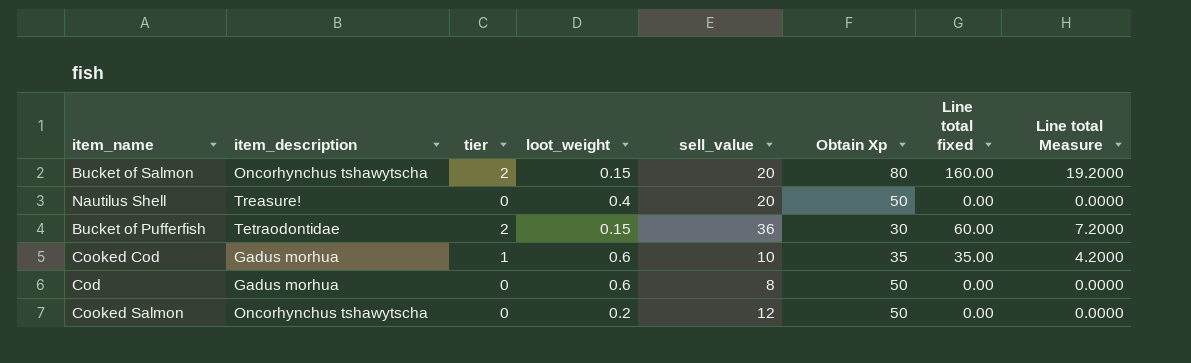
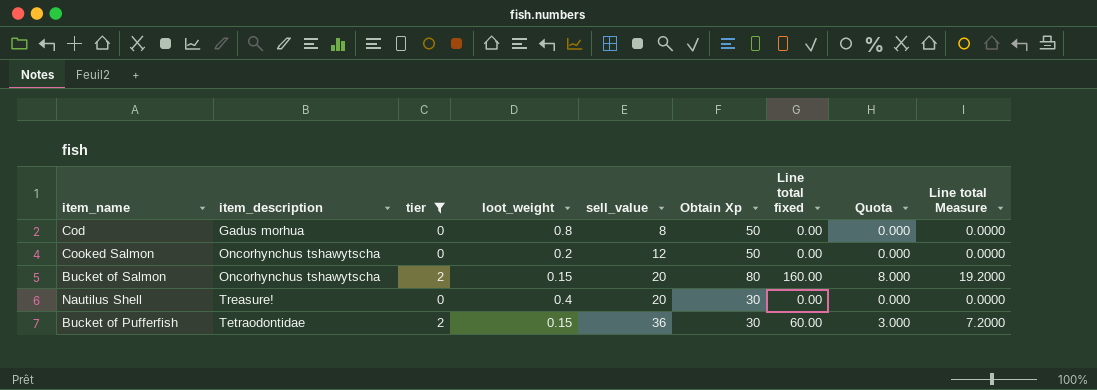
filter: none -> tier != 1
row order: none -> sell_value ascending
column Quota | formula: none -> [Line total fixed] * 0.05
Cod | loot_weight: 0.6 -> 0.8
Nautilus Shell | Obtain Xp: 50 -> 30

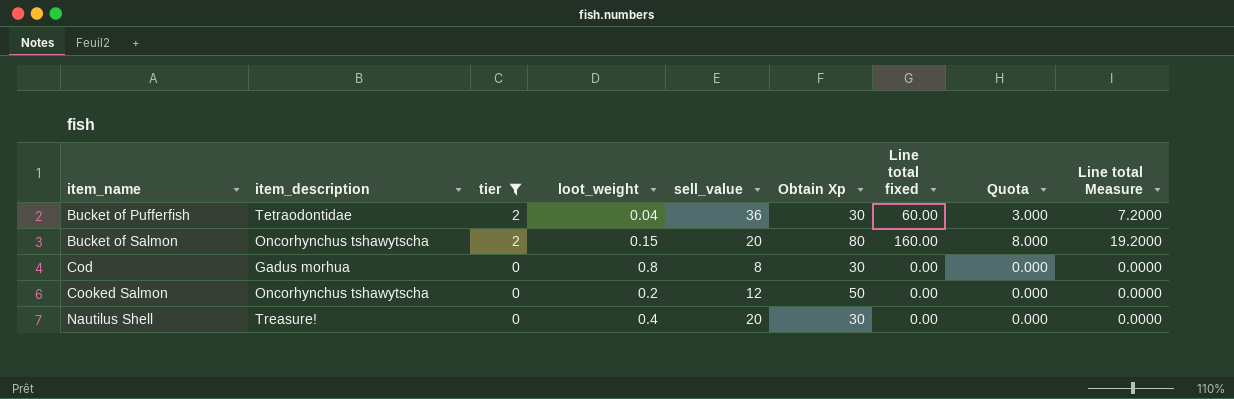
row order: sell_value ascending -> item_name ascending
Bucket of Pufferfish | loot_weight: 0.15 -> 0.04
Cod | Obtain Xp: 50 -> 30

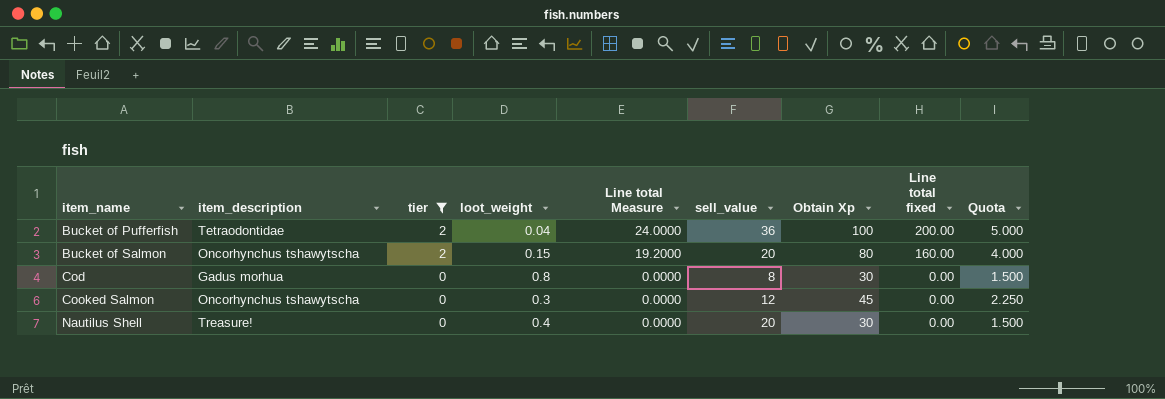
column Line total Measure | position: 9 -> 5
column Quota | formula: [Line total fixed] * 0.05 -> [Obtain Xp] * 0.05
Bucket of Pufferfish | Line total Measure: 7.2000 -> 24.0000
Bucket of Pufferfish | Obtain Xp: 30 -> 100
Bucket of Pufferfish | Line total fixed: 60.00 -> 200.00
Cooked Salmon | loot_weight: 0.2 -> 0.3
Cooked Salmon | Obtain Xp: 50 -> 45

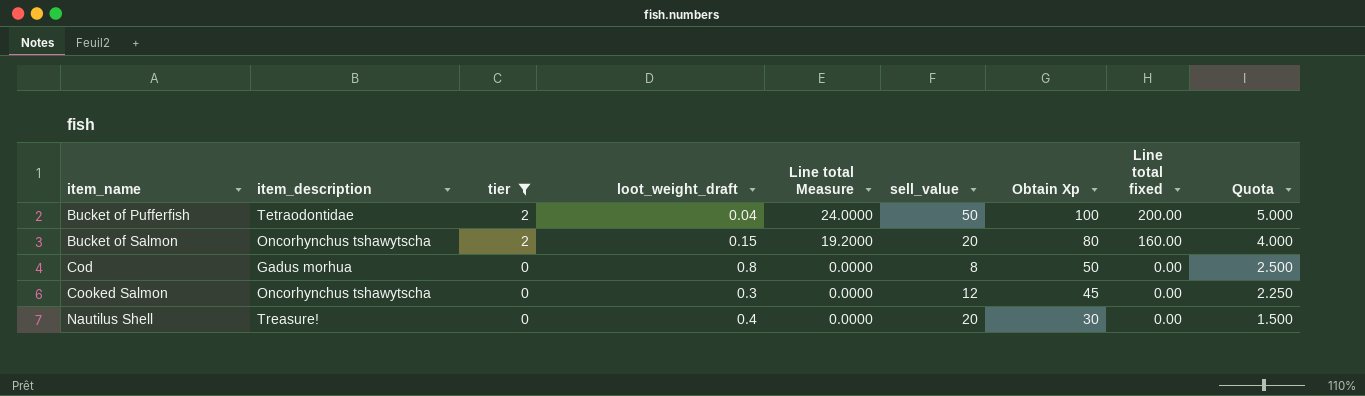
column name: loot_weight -> loot_weight_draft
Bucket of Pufferfish | sell_value: 36 -> 50
Cod | Obtain Xp: 30 -> 50
Cod | Quota: 1.500 -> 2.500

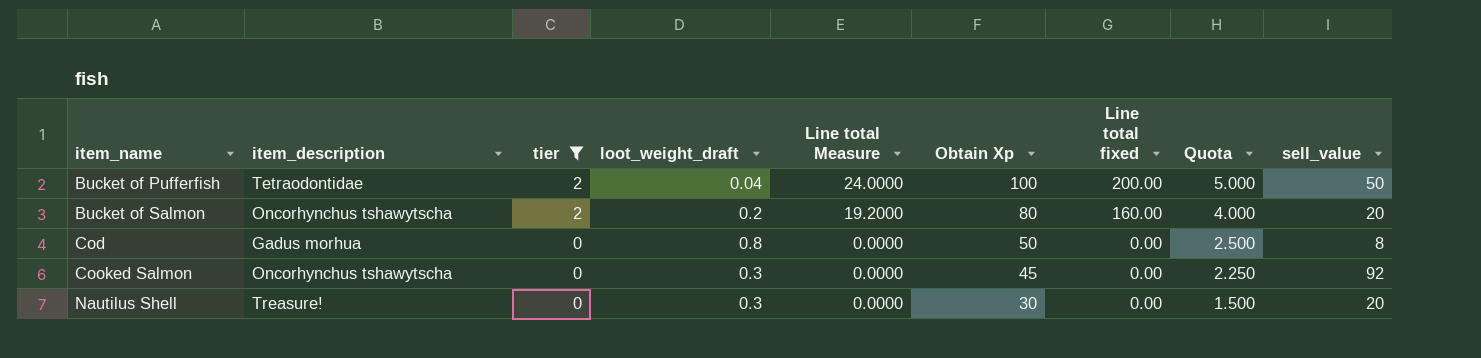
column sell_value | position: 6 -> 9
Bucket of Salmon | loot_weight_draft: 0.15 -> 0.2
Cooked Salmon | sell_value: 12 -> 92
Nautilus Shell | loot_weight_draft: 0.4 -> 0.3

